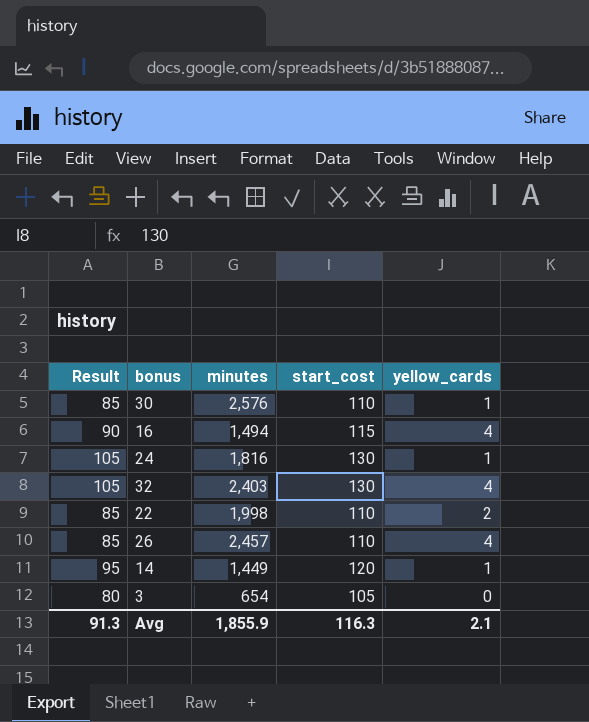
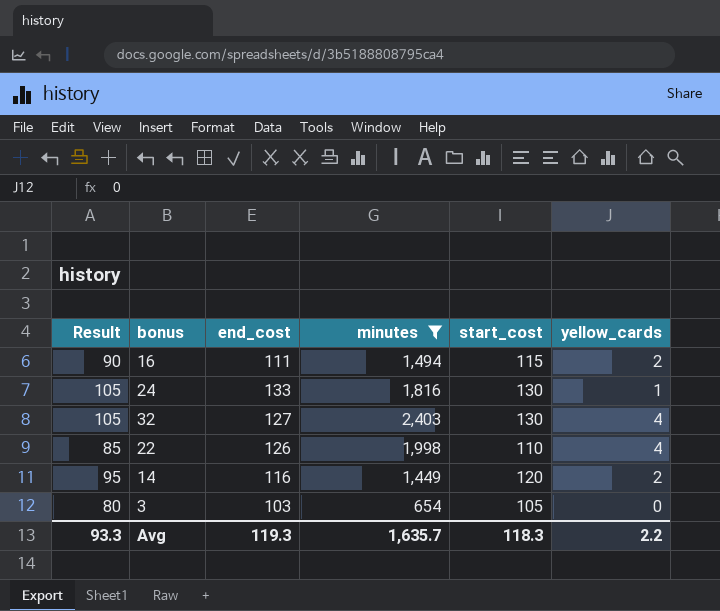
filter: none -> minutes <= 2,403
column end_cost | position: none -> 3
16 | yellow_cards: 4 -> 2
22 | yellow_cards: 2 -> 4
14 | yellow_cards: 1 -> 2
Avg | Result: 91.3 -> 93.3
Avg | minutes: 1,855.9 -> 1,635.7
Avg | start_cost: 116.3 -> 118.3
Avg | yellow_cards: 2.1 -> 2.2

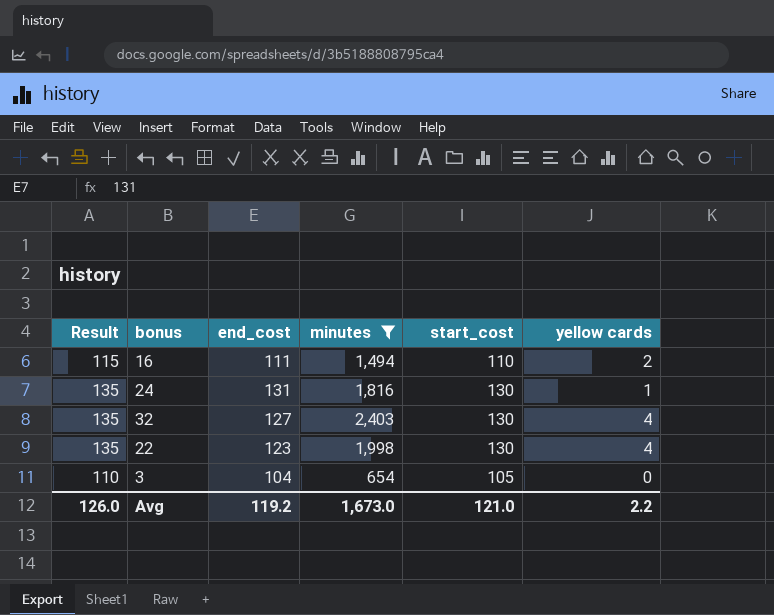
column Result | formula: [start_cost] - 25 -> [start_cost] + 5
column name: yellow_cards -> yellow cards
row 14: 95 | 116 | 1,449 | 120 | 2 -> none
16 | start_cost: 115 -> 110
24 | end_cost: 133 -> 131
22 | end_cost: 126 -> 123
22 | start_cost: 110 -> 130
3 | end_cost: 103 -> 104
Avg | Result: 93.3 -> 126.0
Avg | end_cost: 119.3 -> 119.2
Avg | minutes: 1,635.7 -> 1,673.0
Avg | start_cost: 118.3 -> 121.0

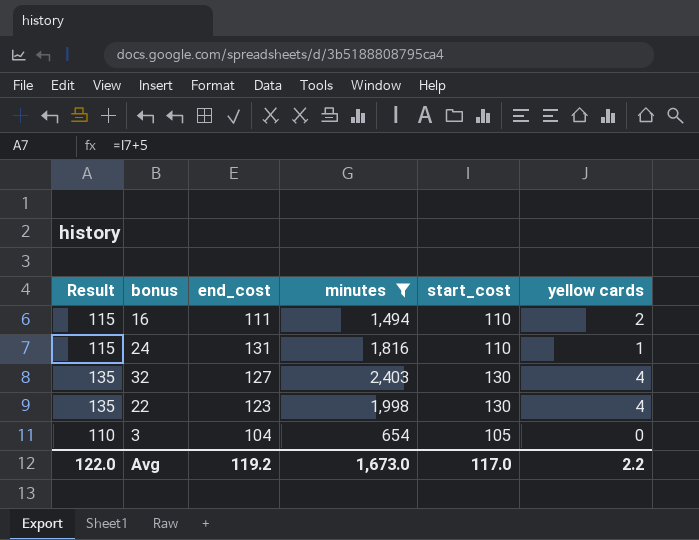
24 | Result: 135 -> 115
24 | start_cost: 130 -> 110
Avg | Result: 126.0 -> 122.0
Avg | start_cost: 121.0 -> 117.0

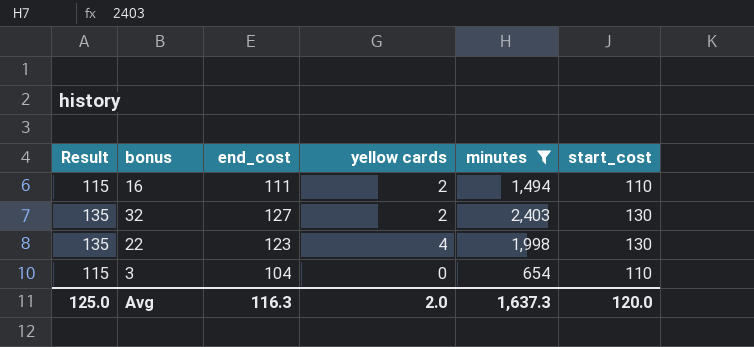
column yellow cards | position: 6 -> 4
row 24: 115 | 131 | 1,816 | 110 | 1 -> none
32 | yellow cards: 4 -> 2
3 | Result: 110 -> 115
3 | start_cost: 105 -> 110
Avg | Result: 122.0 -> 125.0
Avg | end_cost: 119.2 -> 116.3
Avg | yellow cards: 2.2 -> 2.0
Avg | minutes: 1,673.0 -> 1,637.3
Avg | start_cost: 117.0 -> 120.0

